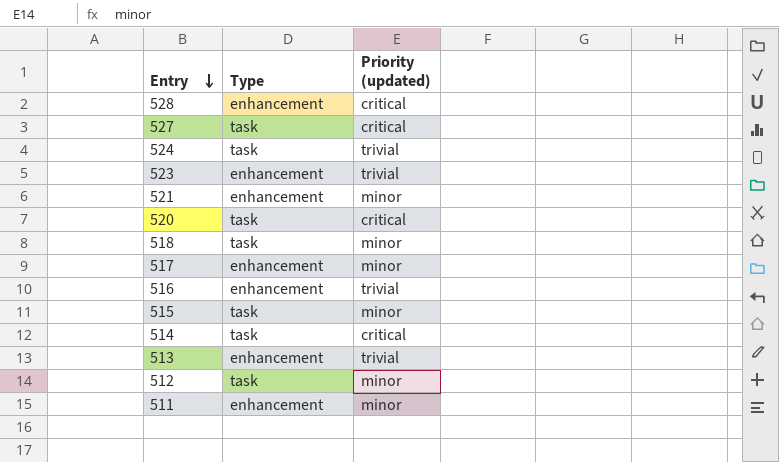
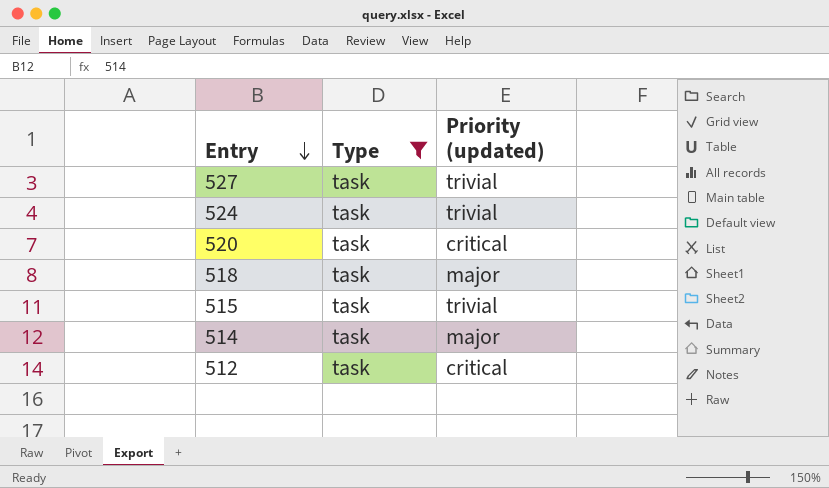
filter: none -> Type = task
527 | Priority (updated): critical -> trivial
518 | Priority (updated): minor -> major
515 | Priority (updated): minor -> trivial
514 | Priority (updated): critical -> major
512 | Priority (updated): minor -> critical

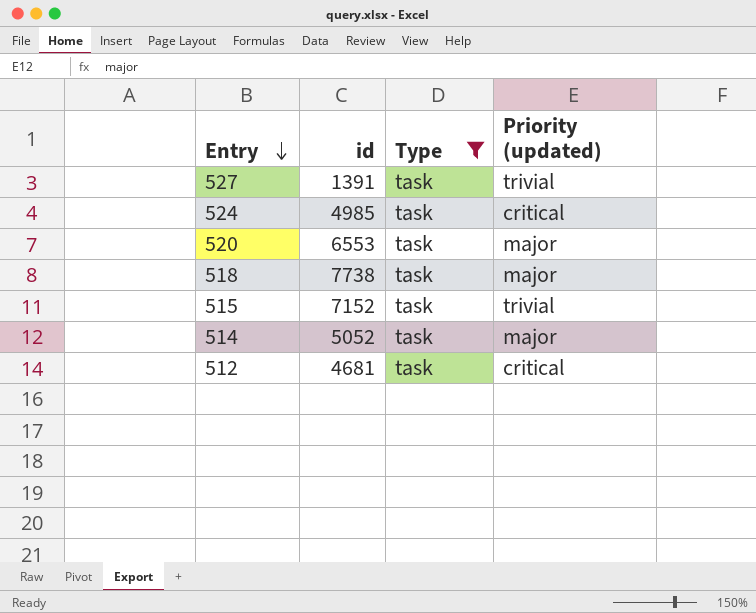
column id | position: none -> 2
524 | Priority (updated): trivial -> critical
520 | Priority (updated): critical -> major

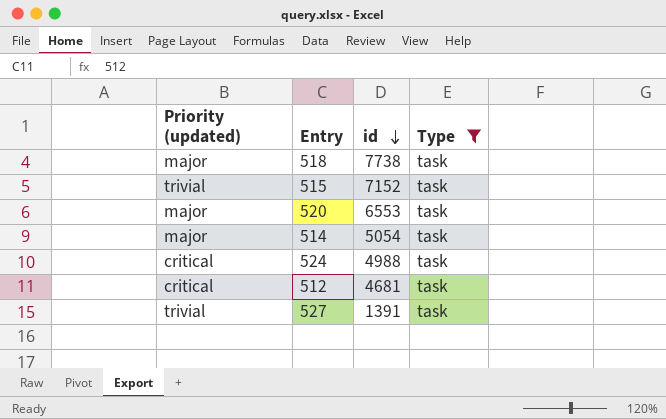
row order: Entry descending -> id descending
column Priority (updated) | position: 4 -> 1
514 | id: 5052 -> 5054
524 | id: 4985 -> 4988

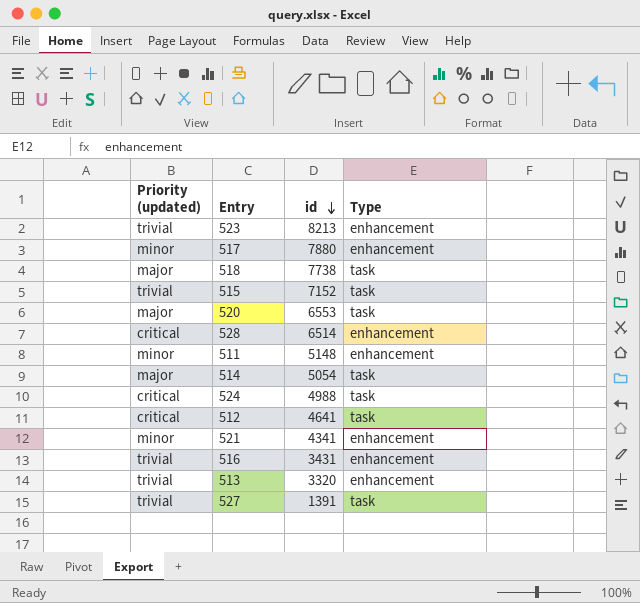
filter: Type = task -> none
512 | id: 4681 -> 4641

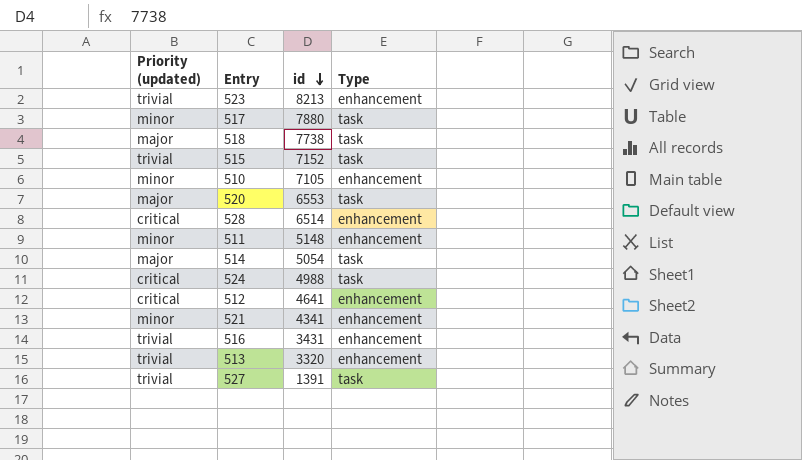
517 | Type: enhancement -> task
row 510: none -> minor | 7105 | enhancement
512 | Type: task -> enhancement

